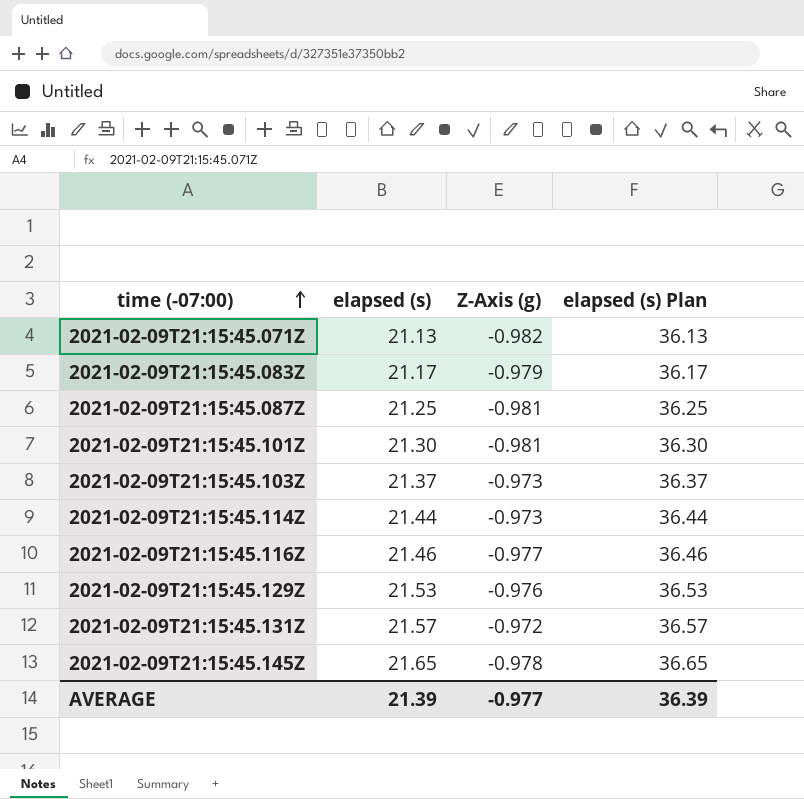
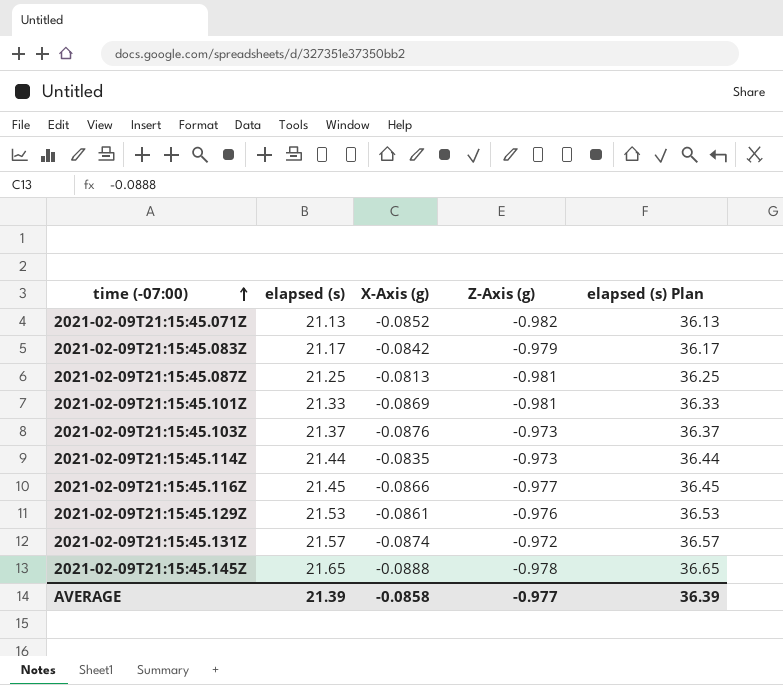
column X-Axis (g) | position: none -> 3
2021-02-09T21:15:45.101Z | elapsed (s): 21.30 -> 21.33
2021-02-09T21:15:45.101Z | elapsed (s) Plan: 36.30 -> 36.33
2021-02-09T21:15:45.116Z | elapsed (s): 21.46 -> 21.45
2021-02-09T21:15:45.116Z | elapsed (s) Plan: 36.46 -> 36.45

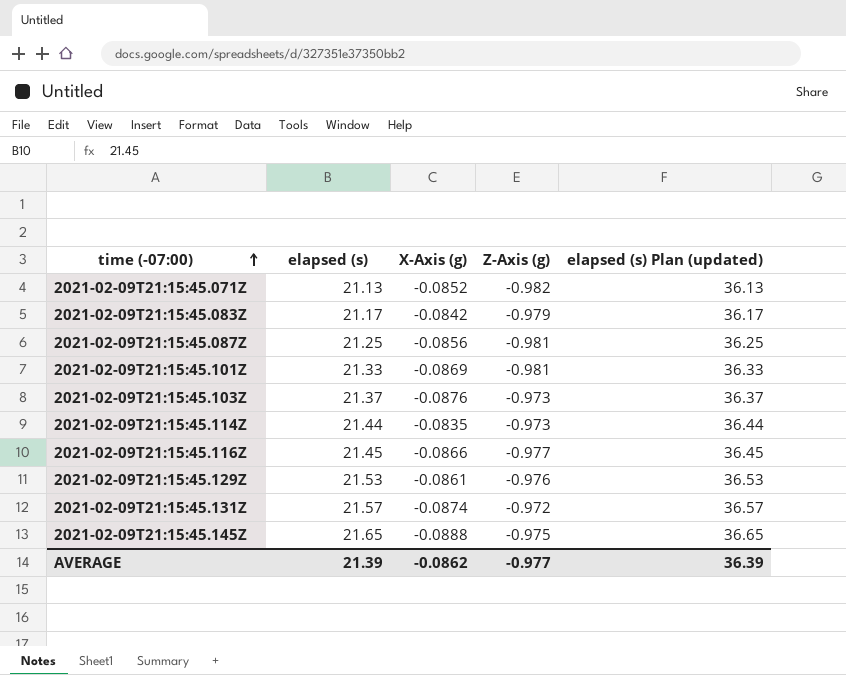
column name: elapsed (s) Plan -> elapsed (s) Plan (updated)
2021-02-09T21:15:45.087Z | X-Axis (g): -0.0813 -> -0.0856
2021-02-09T21:15:45.145Z | Z-Axis (g): -0.978 -> -0.975
AVERAGE | X-Axis (g): -0.0858 -> -0.0862

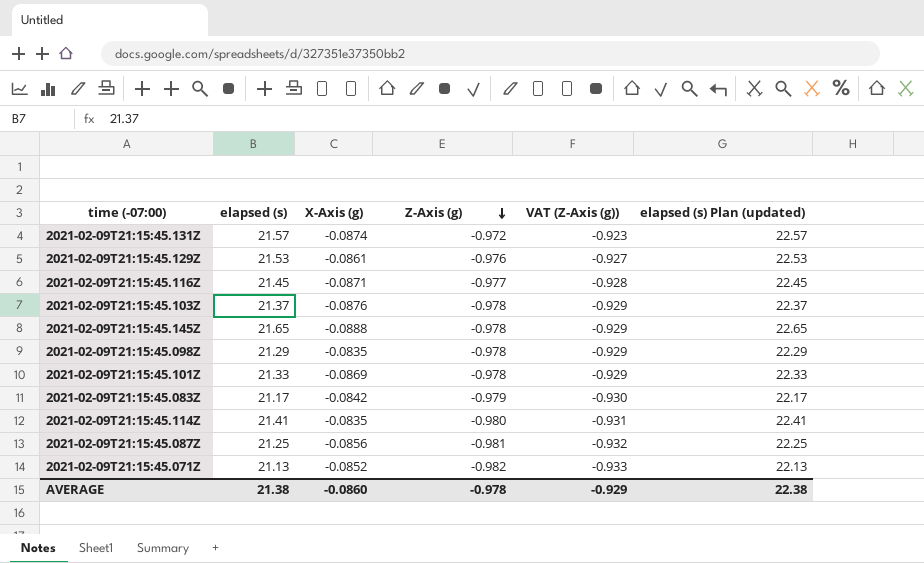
row order: time (-07:00) ascending -> Z-Axis (g) descending
column VAT (Z-Axis (g)) | formula: none -> [Z-Axis (g)] * 0.95
column elapsed (s) Plan (updated) | formula: [elapsed (s)] + 15 -> [elapsed (s)] + 1
2021-02-09T21:15:45.116Z | X-Axis (g): -0.0866 -> -0.0871
2021-02-09T21:15:45.103Z | Z-Axis (g): -0.973 -> -0.978
2021-02-09T21:15:45.145Z | Z-Axis (g): -0.975 -> -0.978
row 2021-02-09T21:15:45.098Z: none -> 21.29 | -0.0835 | -0.978 | -0.929 | 22.29
2021-02-09T21:15:45.101Z | Z-Axis (g): -0.981 -> -0.978
2021-02-09T21:15:45.114Z | elapsed (s): 21.44 -> 21.41
2021-02-09T21:15:45.114Z | Z-Axis (g): -0.973 -> -0.980
AVERAGE | elapsed (s): 21.39 -> 21.38
AVERAGE | X-Axis (g): -0.0862 -> -0.0860
AVERAGE | Z-Axis (g): -0.977 -> -0.978
AVERAGE | elapsed (s) Plan (updated): 36.39 -> 22.38

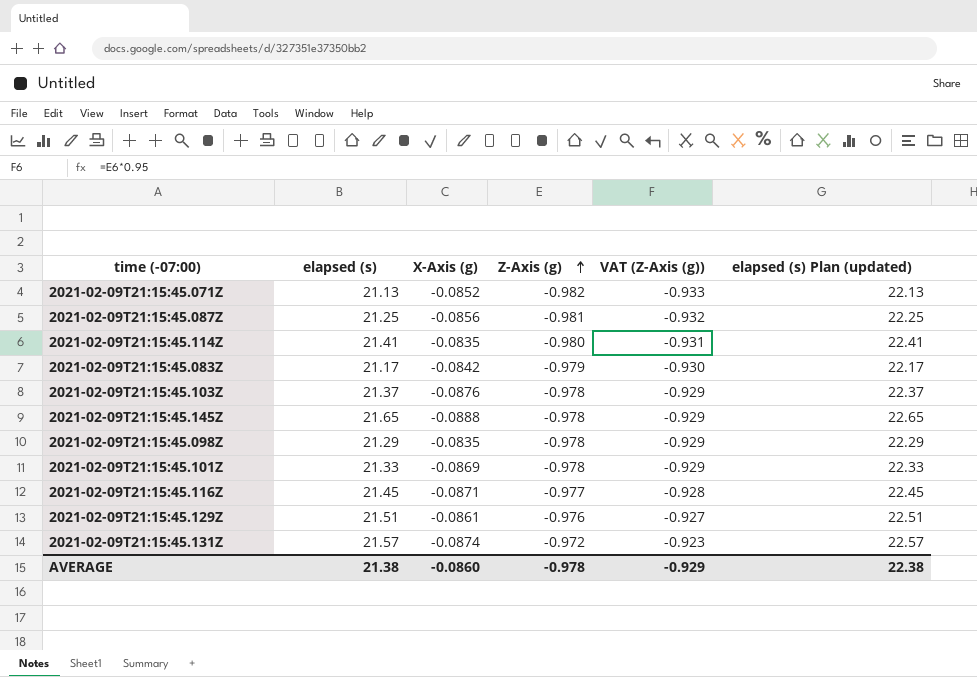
row order: Z-Axis (g) descending -> Z-Axis (g) ascending
2021-02-09T21:15:45.129Z | elapsed (s): 21.53 -> 21.51
2021-02-09T21:15:45.129Z | elapsed (s) Plan (updated): 22.53 -> 22.51

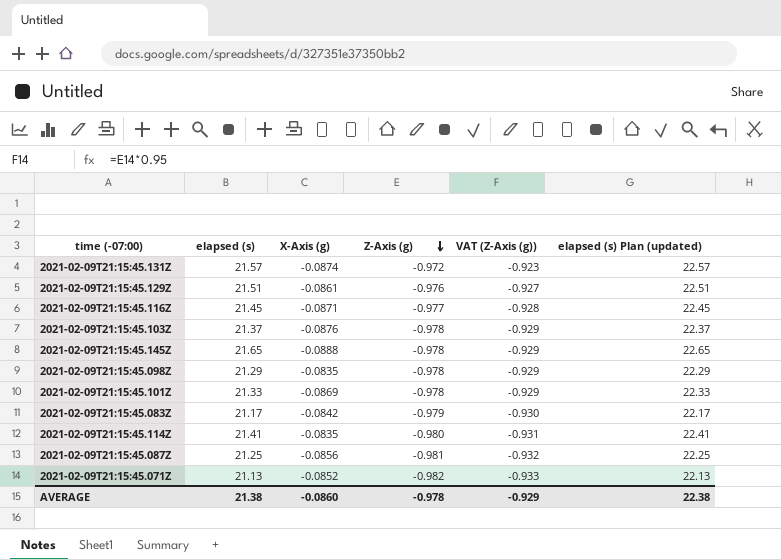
row order: Z-Axis (g) ascending -> Z-Axis (g) descending

